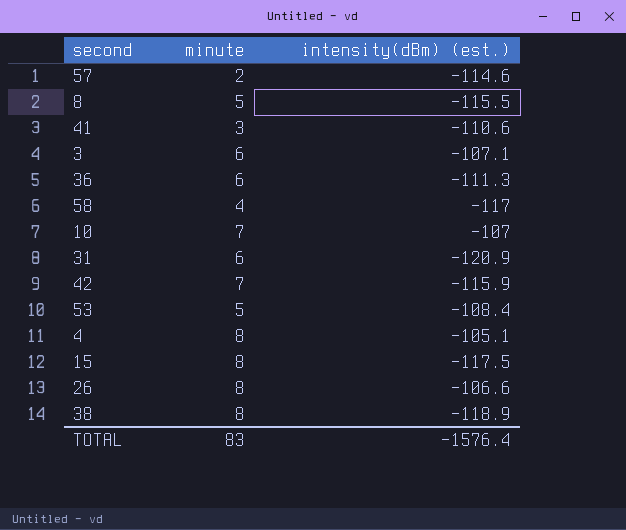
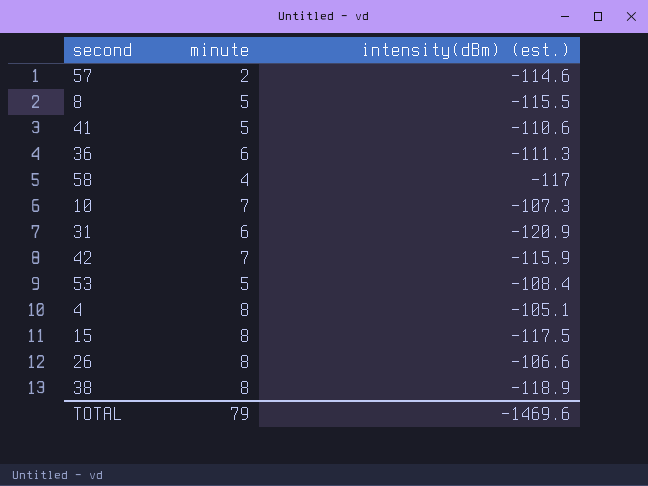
row 3: 6 | -107.1 -> none
41 | minute: 3 -> 5
10 | intensity(dBm) (est.): -107 -> -107.3
TOTAL | minute: 83 -> 79
TOTAL | intensity(dBm) (est.): -1576.4 -> -1469.6

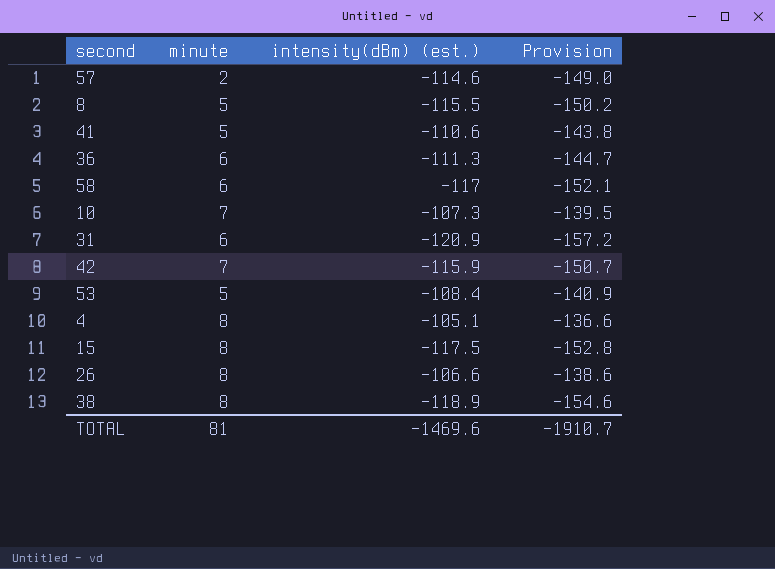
column Provision | formula: none -> [intensity(dBm) (est.)] * 1.3
58 | minute: 4 -> 6
TOTAL | minute: 79 -> 81

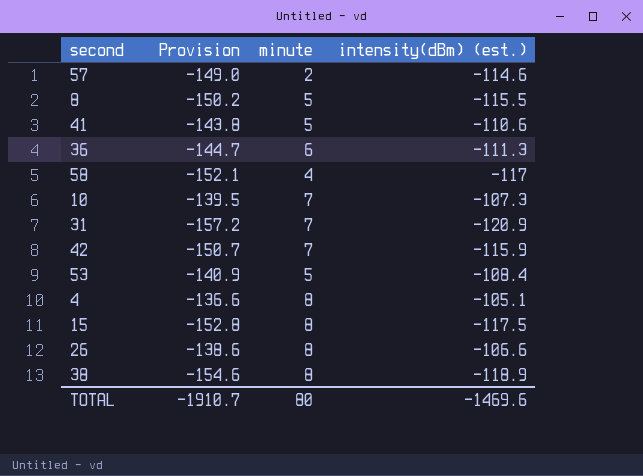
column Provision | position: 4 -> 2
58 | minute: 6 -> 4
31 | minute: 6 -> 7
TOTAL | minute: 81 -> 80

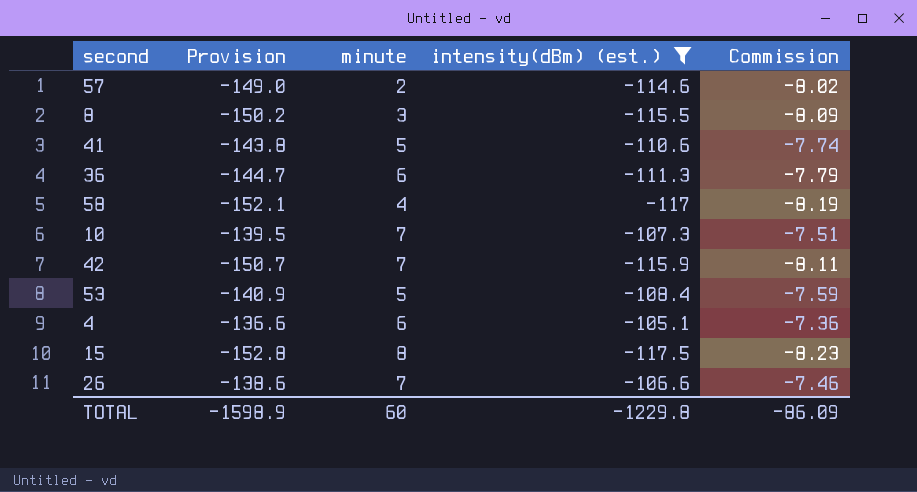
filter: none -> intensity(dBm) (est.) >= -117.5
column Commission | formula: none -> [intensity(dBm) (est.)] * 0.07
8 | minute: 5 -> 3
4 | minute: 8 -> 6
26 | minute: 8 -> 7
TOTAL | Provision: -1910.7 -> -1598.9
TOTAL | minute: 80 -> 60
TOTAL | intensity(dBm) (est.): -1469.6 -> -1229.8

